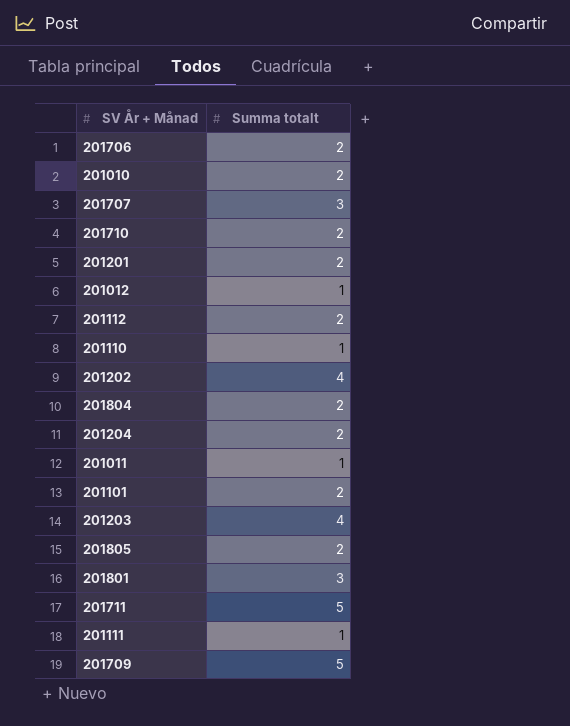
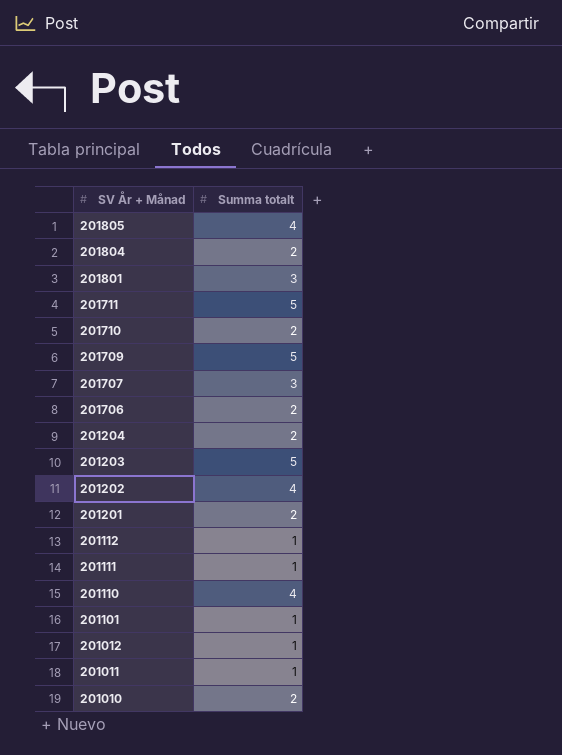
row order: none -> SV År + Månad descending
201805 | Summa totalt: 2 -> 4
201203 | Summa totalt: 4 -> 5
201112 | Summa totalt: 2 -> 1
201110 | Summa totalt: 1 -> 4
201101 | Summa totalt: 2 -> 1

